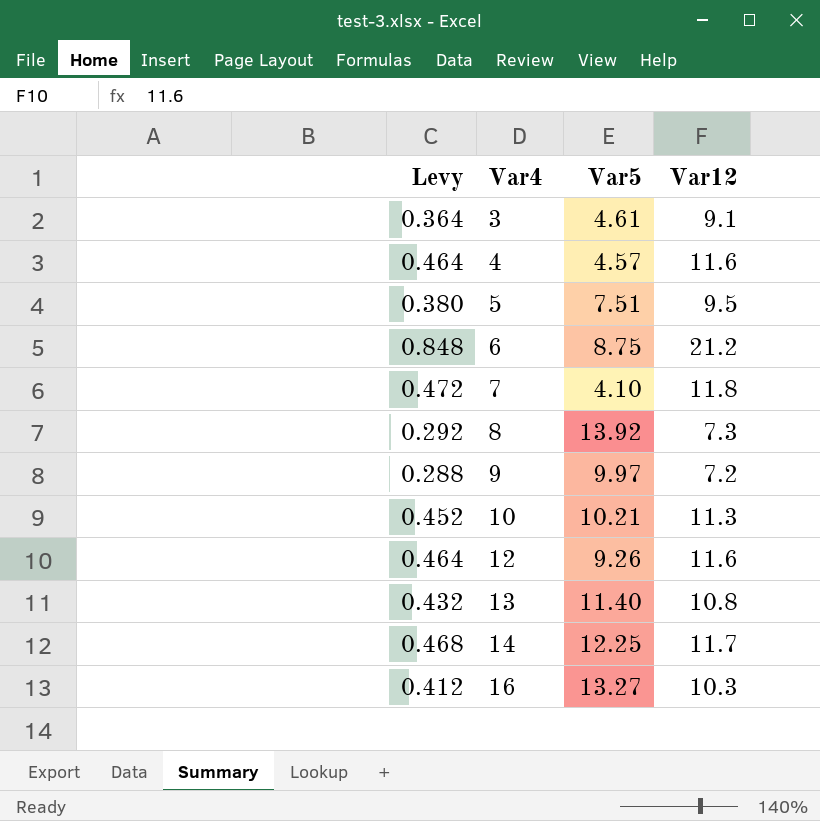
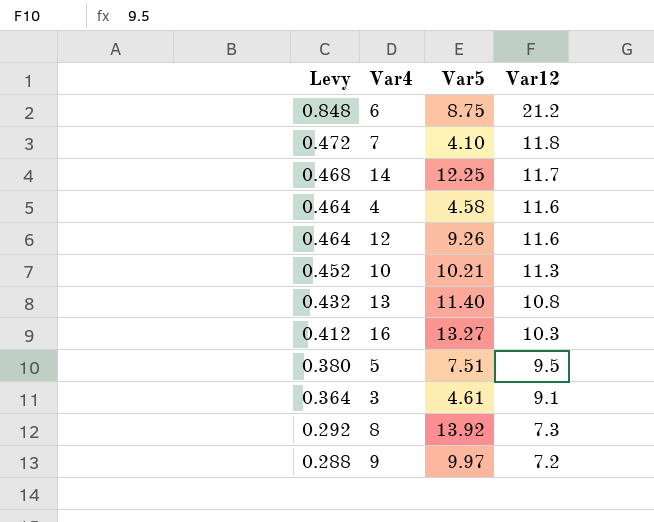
row order: Var4 ascending -> Levy descending
4 | Var5: 4.57 -> 4.58

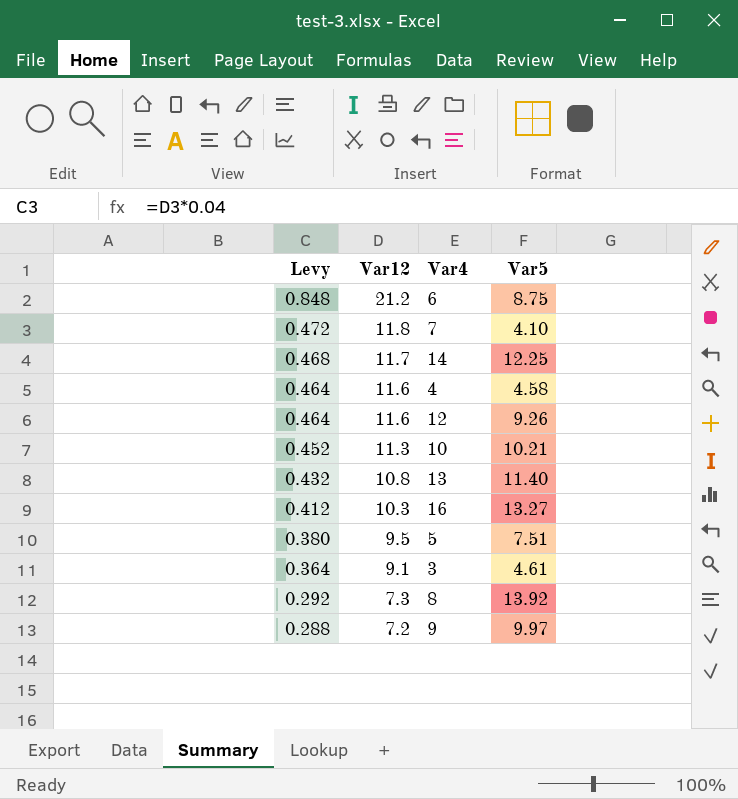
column Var12 | position: 4 -> 2

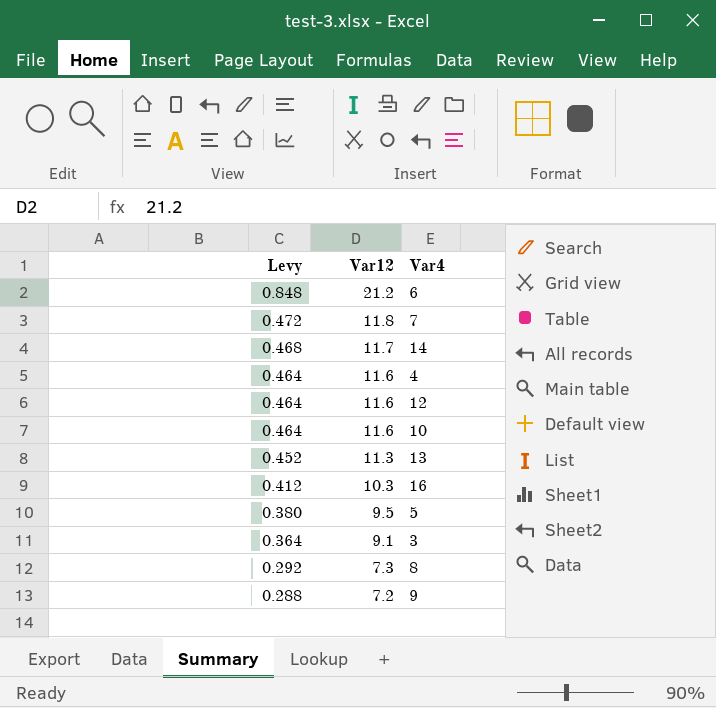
column Var5 | position: 4 -> none
10 | Levy: 0.452 -> 0.464
10 | Var12: 11.3 -> 11.6
13 | Levy: 0.432 -> 0.452
13 | Var12: 10.8 -> 11.3

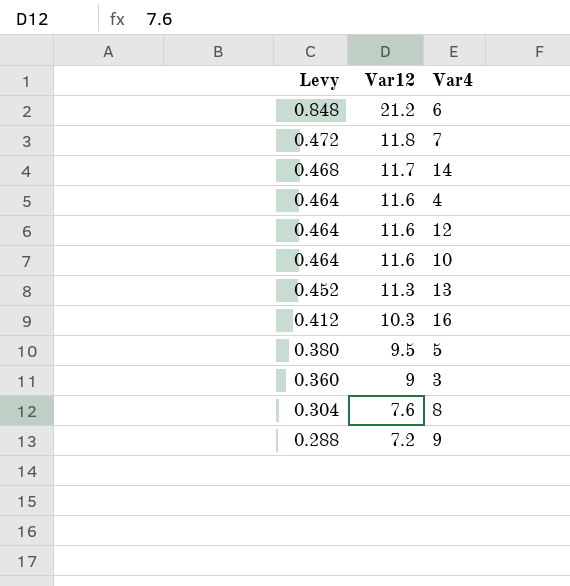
3 | Levy: 0.364 -> 0.360
3 | Var12: 9.1 -> 9
8 | Levy: 0.292 -> 0.304
8 | Var12: 7.3 -> 7.6

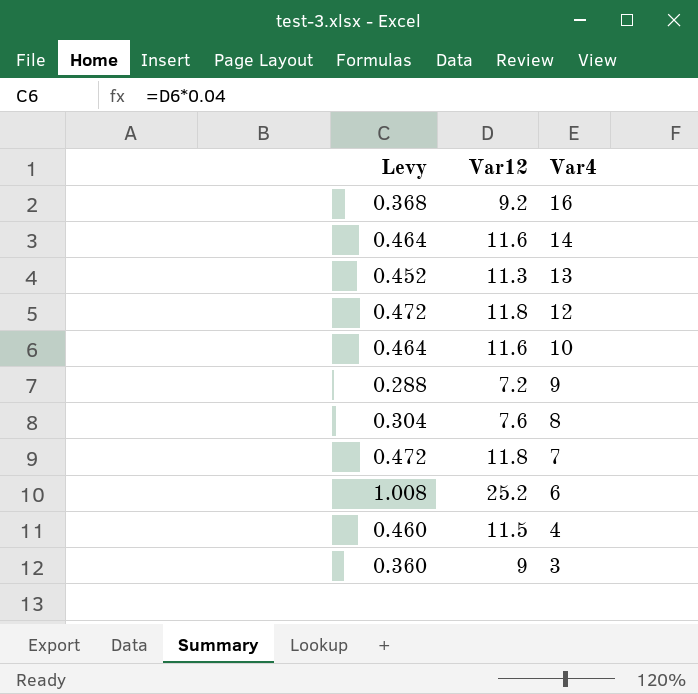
row order: Levy descending -> Var4 descending
row 5: 0.380 | 9.5 -> none
16 | Levy: 0.412 -> 0.368
16 | Var12: 10.3 -> 9.2
14 | Levy: 0.468 -> 0.464
14 | Var12: 11.7 -> 11.6
12 | Levy: 0.464 -> 0.472
12 | Var12: 11.6 -> 11.8
6 | Levy: 0.848 -> 1.008
6 | Var12: 21.2 -> 25.2
4 | Levy: 0.464 -> 0.460
4 | Var12: 11.6 -> 11.5

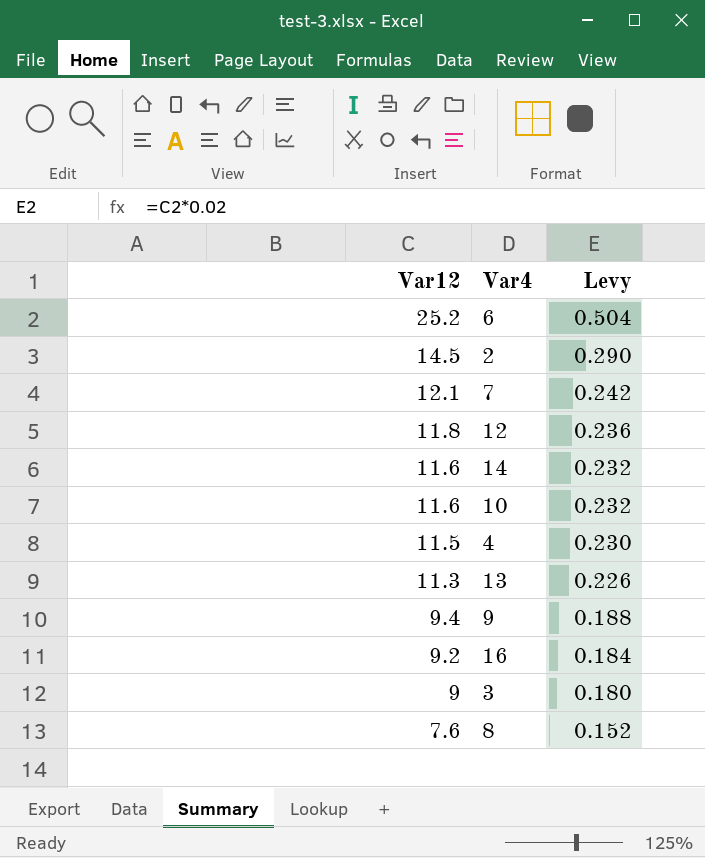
row order: Var4 descending -> Var12 descending
column Levy | formula: [Var12] * 0.04 -> [Var12] * 0.02
column Levy | position: 1 -> 3
row 2: none -> 14.5 | 0.290
7 | Var12: 11.8 -> 12.1
9 | Var12: 7.2 -> 9.4

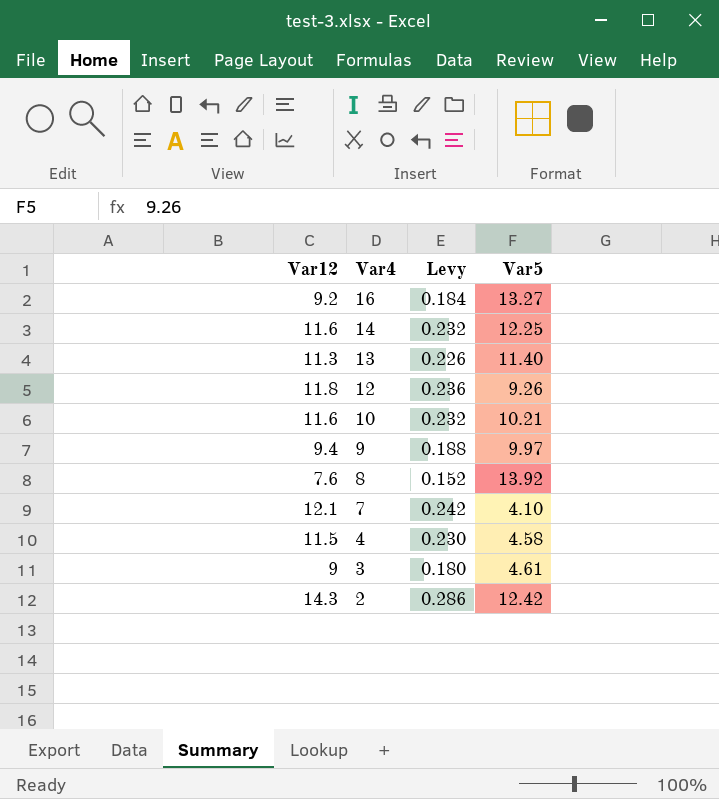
row order: Var12 descending -> Var4 descending
column Var5 | position: none -> 4
row 6: 25.2 | 0.504 -> none
2 | Var12: 14.5 -> 14.3
2 | Levy: 0.290 -> 0.286

